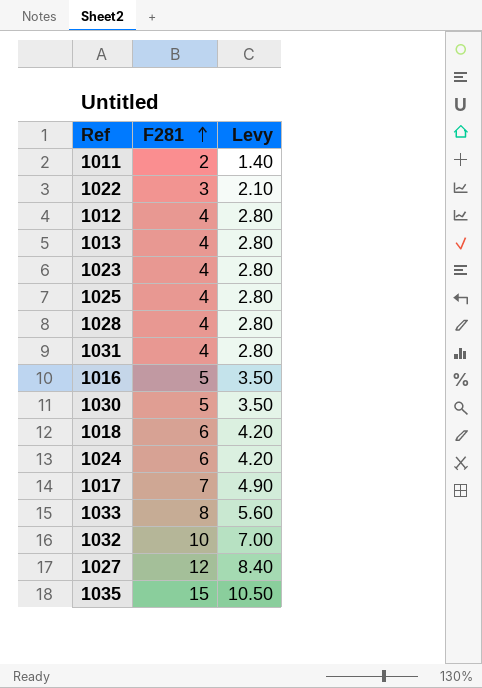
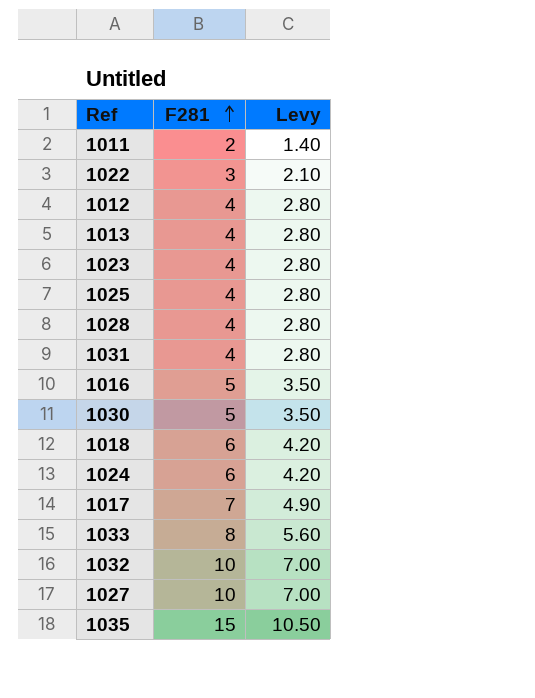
1027 | F281: 12 -> 10
1027 | Levy: 8.40 -> 7.00

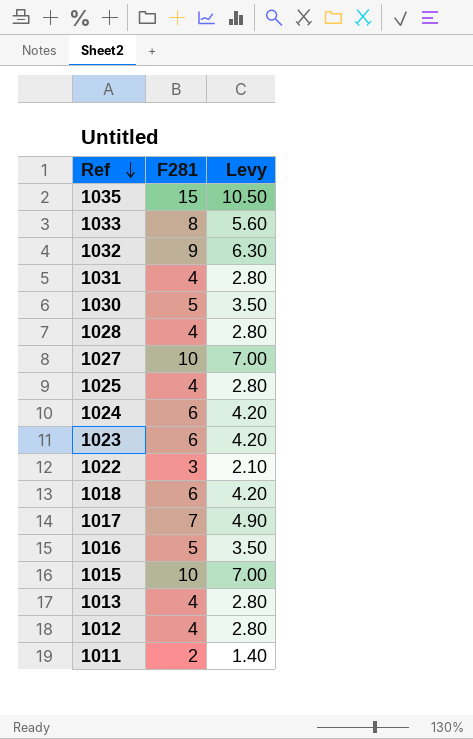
row order: F281 ascending -> Ref descending
1032 | F281: 10 -> 9
1032 | Levy: 7.00 -> 6.30
1023 | F281: 4 -> 6
1023 | Levy: 2.80 -> 4.20
row 1015: none -> 10 | 7.00

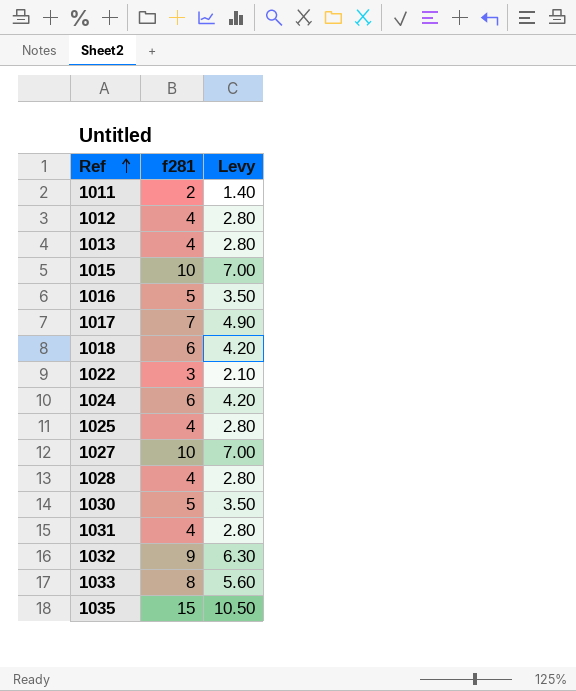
row order: Ref descending -> Ref ascending
column name: F281 -> f281
row 1023: 6 | 4.20 -> none

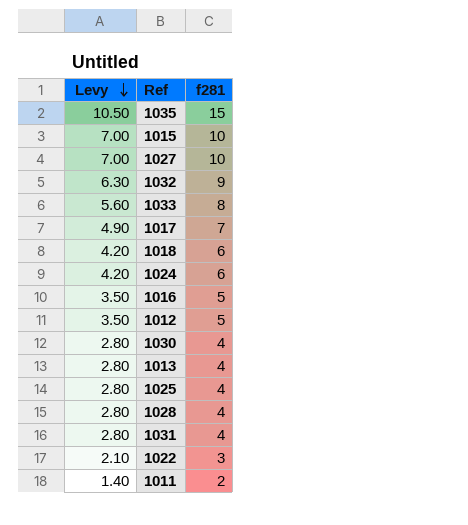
row order: Ref ascending -> Levy descending
column Levy | position: 3 -> 1
1012 | Levy: 2.80 -> 3.50
1012 | f281: 4 -> 5
1030 | Levy: 3.50 -> 2.80
1030 | f281: 5 -> 4

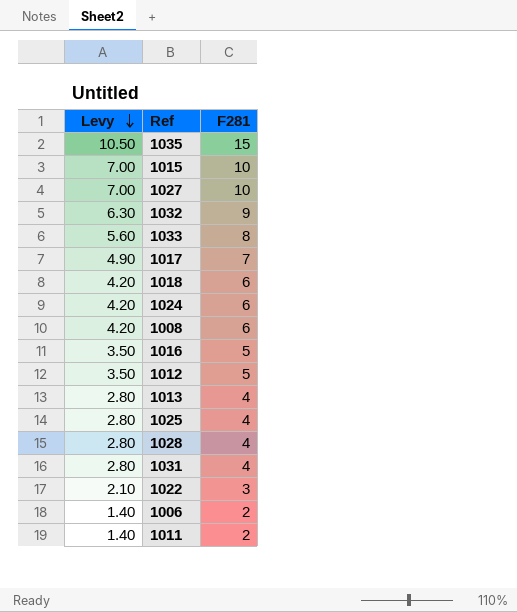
column name: f281 -> F281
row 1030: 2.80 | 4 -> none
row 1008: none -> 4.20 | 6
row 1006: none -> 1.40 | 2

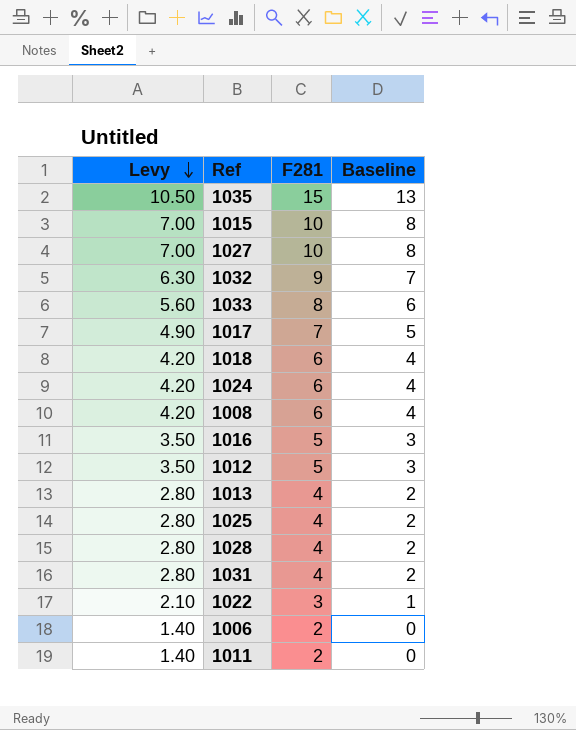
column Baseline | formula: none -> [F281] - 2

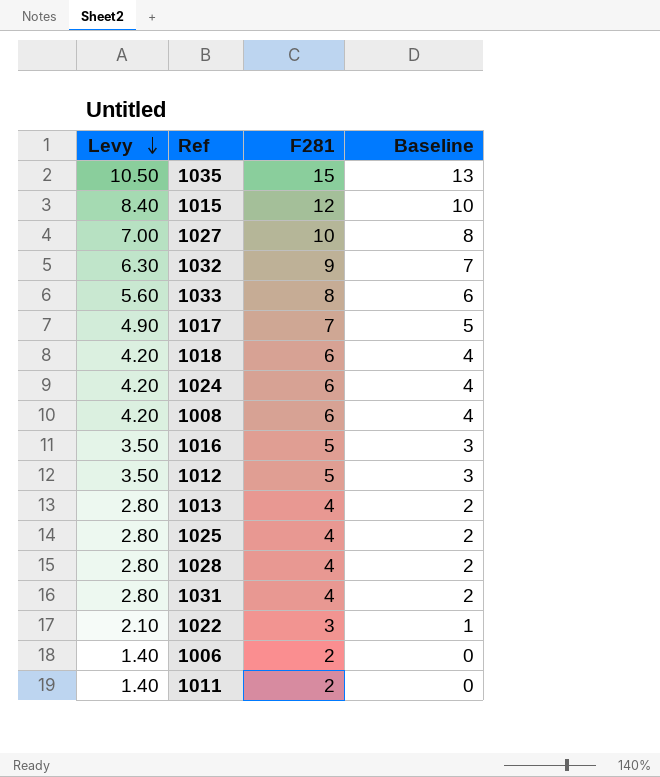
1015 | Levy: 7.00 -> 8.40
1015 | F281: 10 -> 12
1015 | Baseline: 8 -> 10

